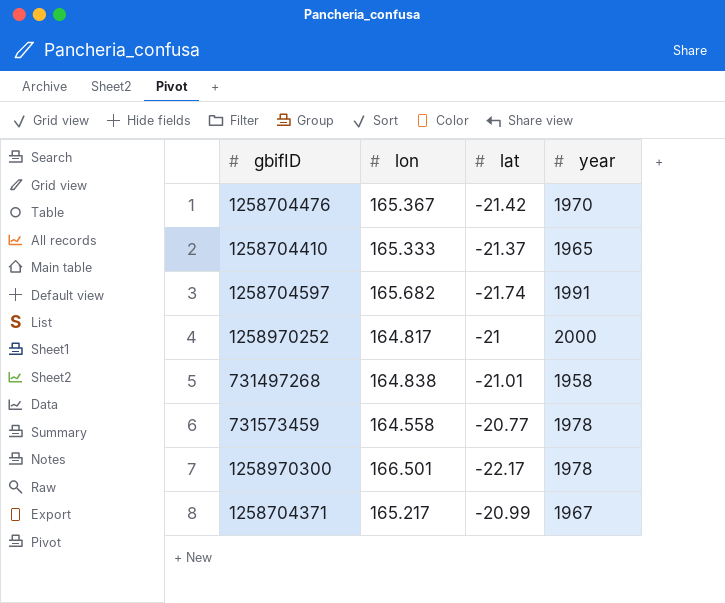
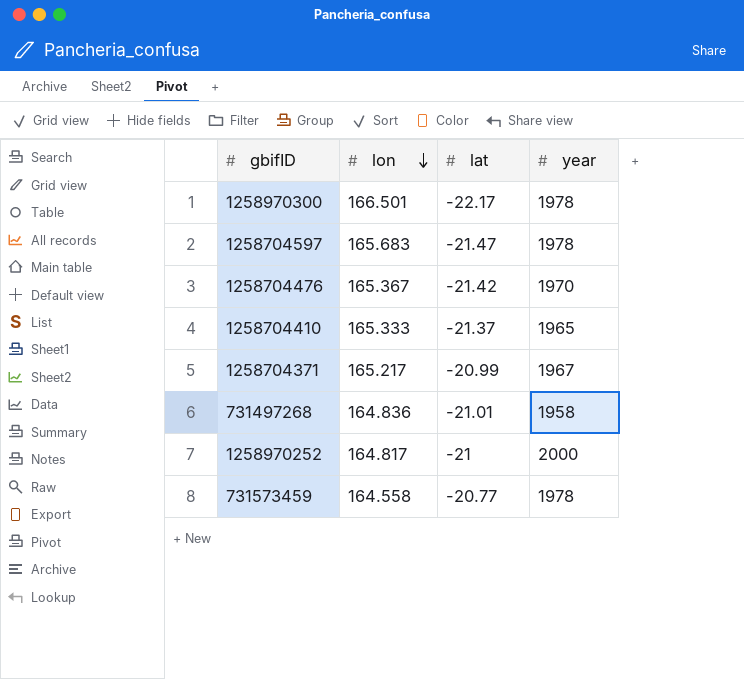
row order: none -> lon descending
1258704597 | lon: 165.682 -> 165.683
1258704597 | lat: -21.74 -> -21.47
1258704597 | year: 1991 -> 1978
731497268 | lon: 164.838 -> 164.836

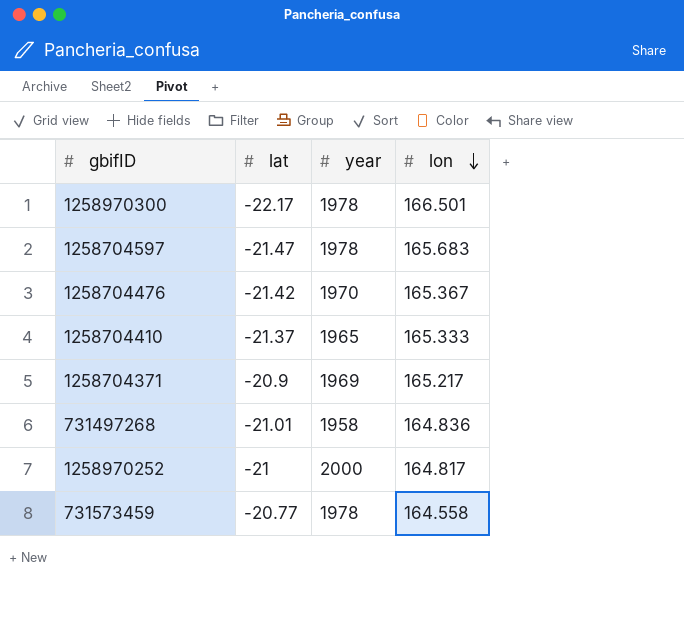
column lon | position: 2 -> 4
1258704371 | lat: -20.99 -> -20.9
1258704371 | year: 1967 -> 1969

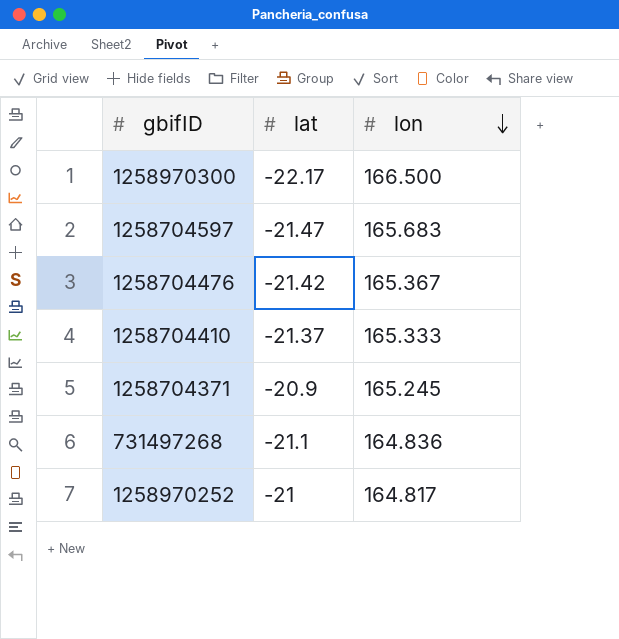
column year | position: 3 -> none
row 731573459: -20.77 | 1978 | 164.558 -> none
1258970300 | lon: 166.501 -> 166.500
1258704371 | lon: 165.217 -> 165.245
731497268 | lat: -21.01 -> -21.1

